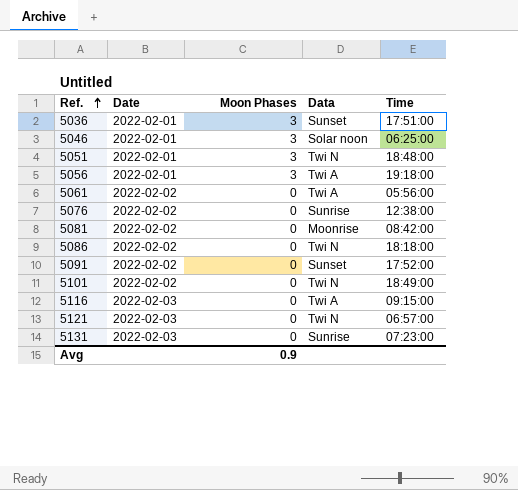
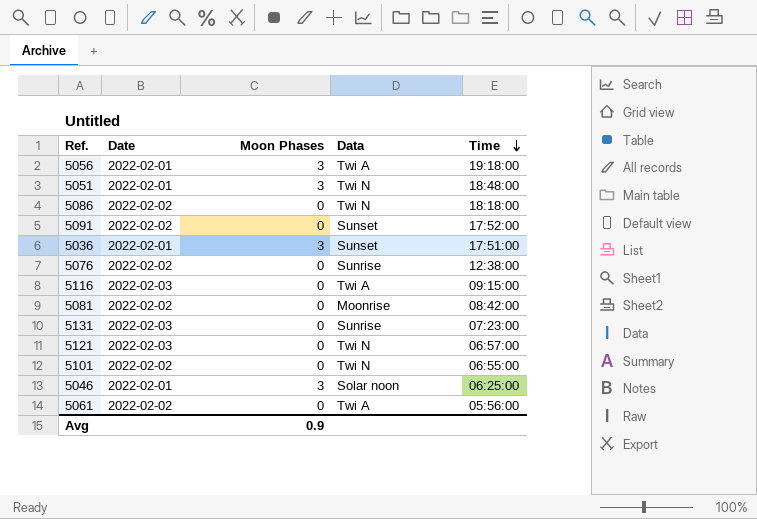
row order: Ref. ascending -> Time descending
5101 | Time: 18:49:00 -> 06:55:00

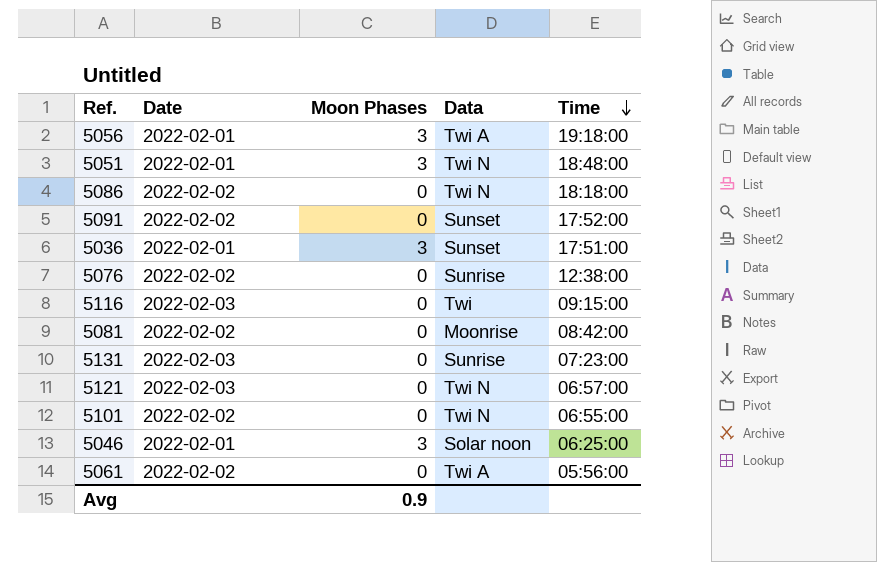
5116 | Data: Twi A -> Twi

